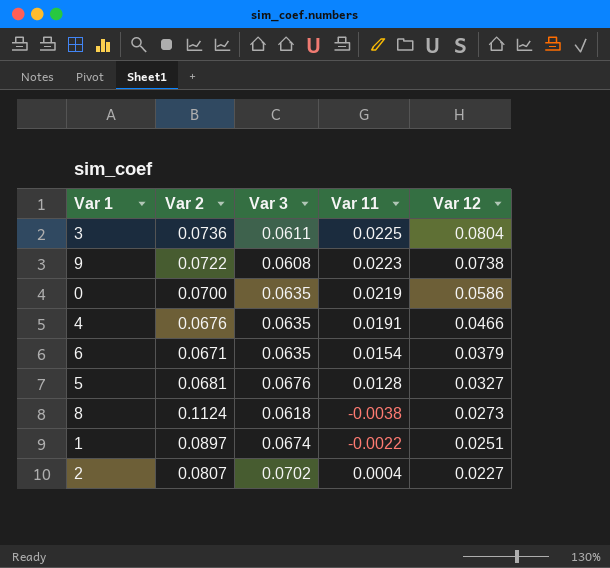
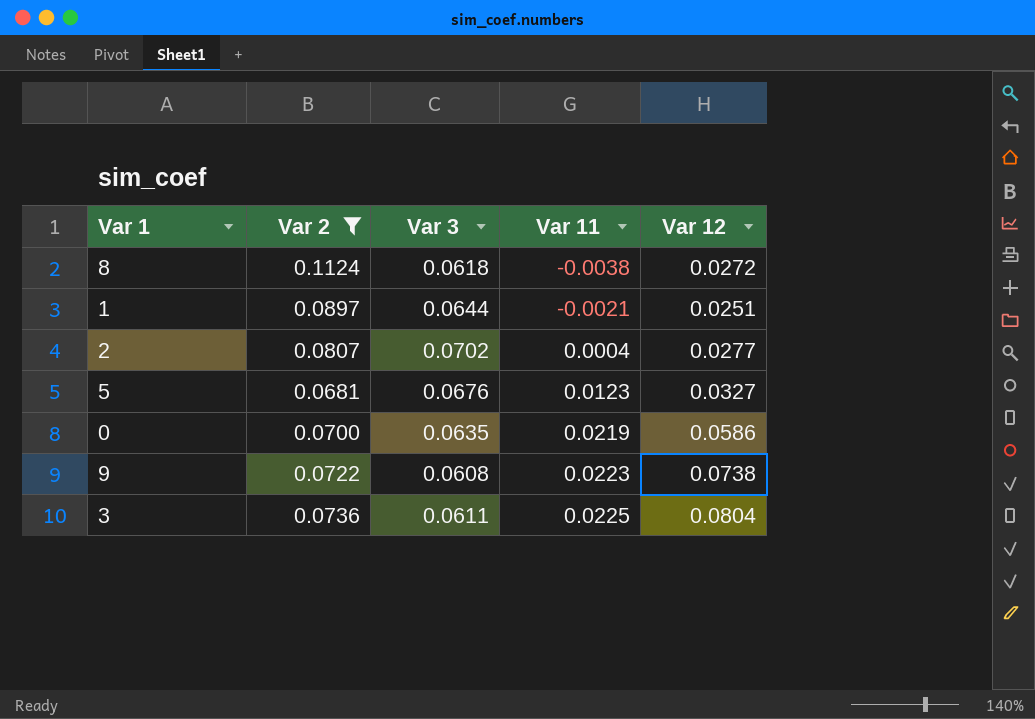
filter: none -> Var 2 >= 0.0681
row order: Var 12 descending -> Var 11 ascending
8 | Var 12: 0.0273 -> 0.0272
1 | Var 3: 0.0674 -> 0.0644
1 | Var 11: -0.0022 -> -0.0021
2 | Var 12: 0.0227 -> 0.0277
5 | Var 11: 0.0128 -> 0.0123

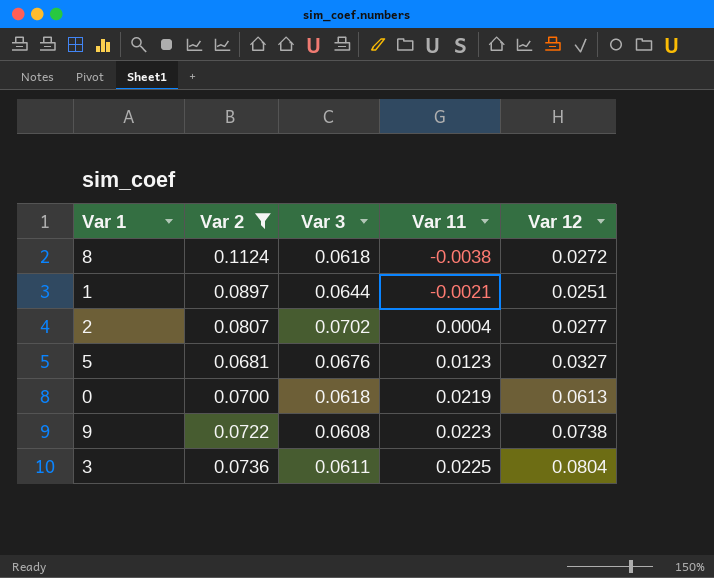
0 | Var 3: 0.0635 -> 0.0618
0 | Var 12: 0.0586 -> 0.0613

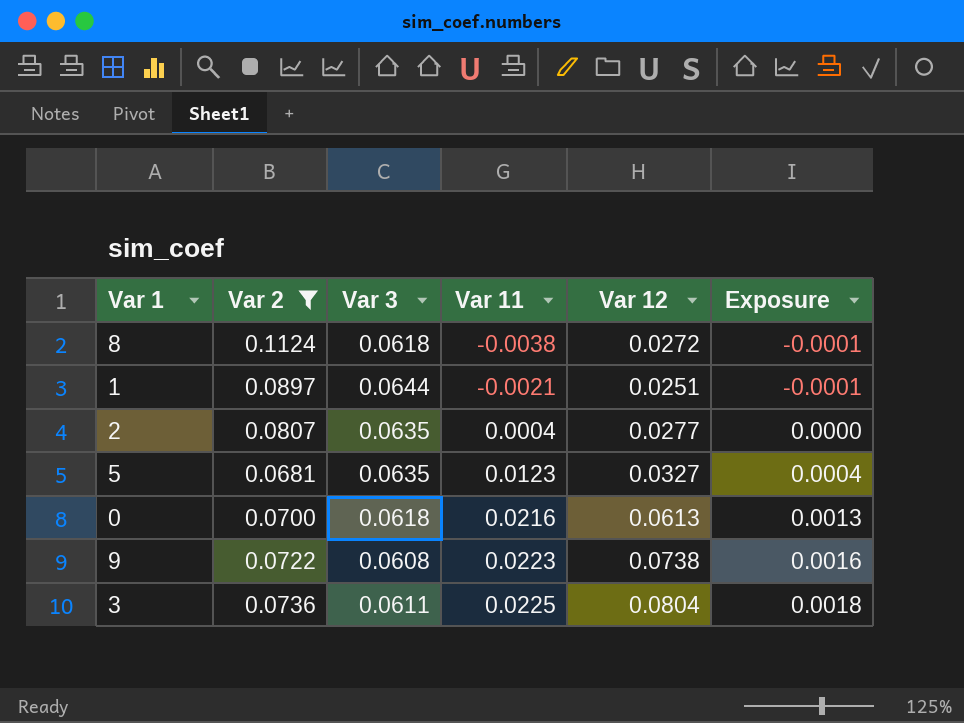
column Exposure | formula: none -> [Var 11] * [Var 12]
2 | Var 3: 0.0702 -> 0.0635
5 | Var 3: 0.0676 -> 0.0635
0 | Var 11: 0.0219 -> 0.0216

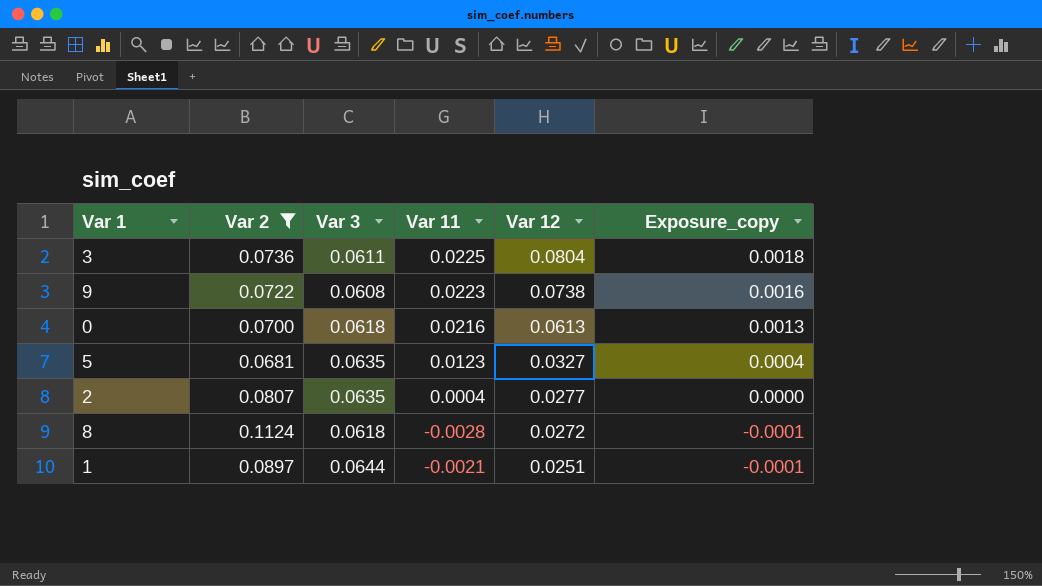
row order: Var 11 ascending -> Var 12 descending
column name: Exposure -> Exposure_copy
8 | Var 11: -0.0038 -> -0.0028

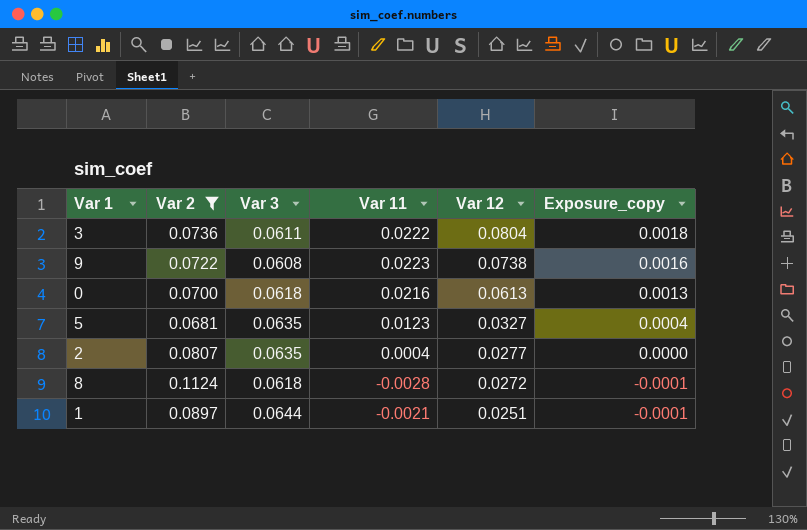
3 | Var 11: 0.0225 -> 0.0222

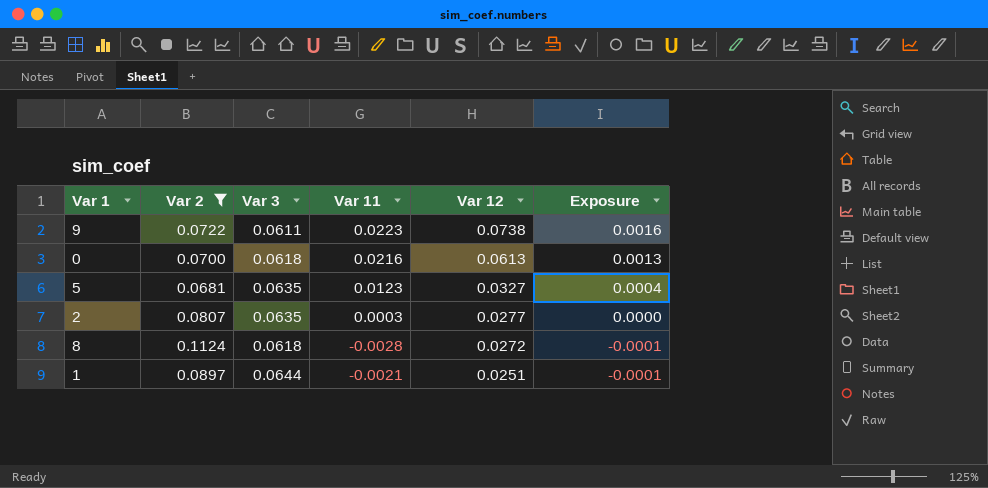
column name: Exposure_copy -> Exposure
row 3: 0.0736 | 0.0611 | 0.0222 | 0.0804 | 0.0018 -> none
9 | Var 3: 0.0608 -> 0.0611
2 | Var 11: 0.0004 -> 0.0003

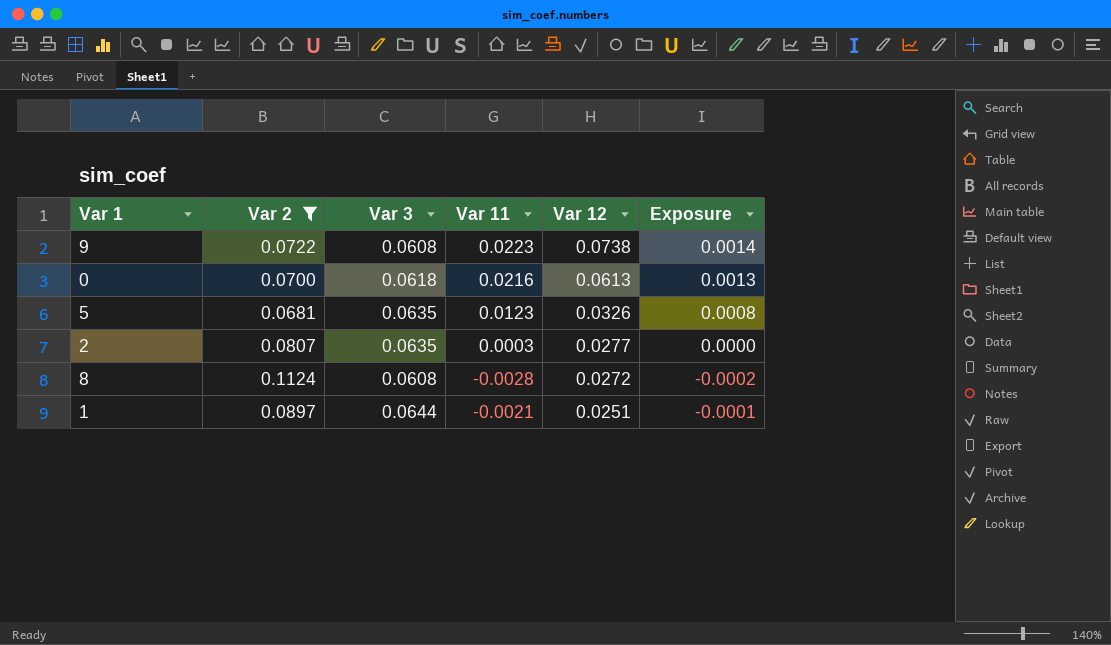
column Exposure | formula: [Var 11] * [Var 12] -> [Var 3] * [Var 11]
9 | Var 3: 0.0611 -> 0.0608
5 | Var 12: 0.0327 -> 0.0326
8 | Var 3: 0.0618 -> 0.0608

